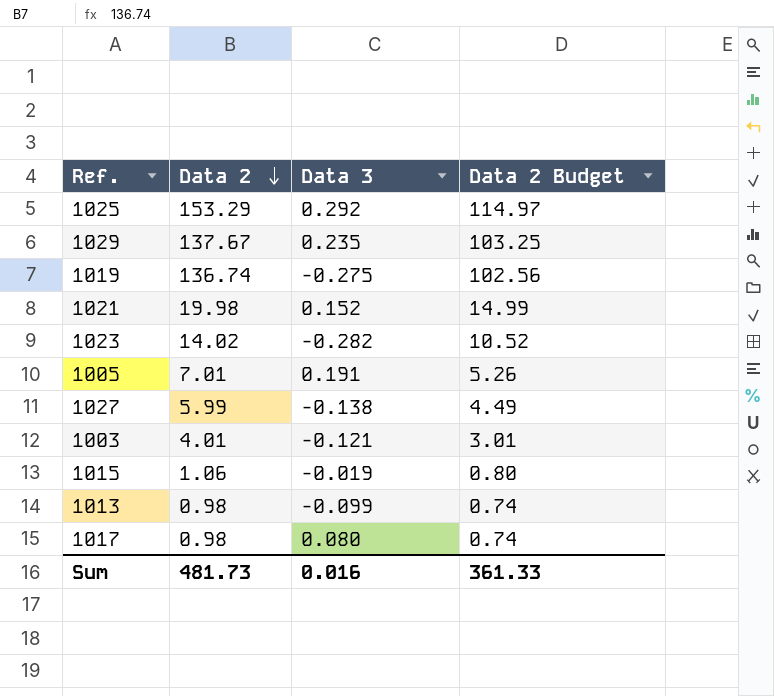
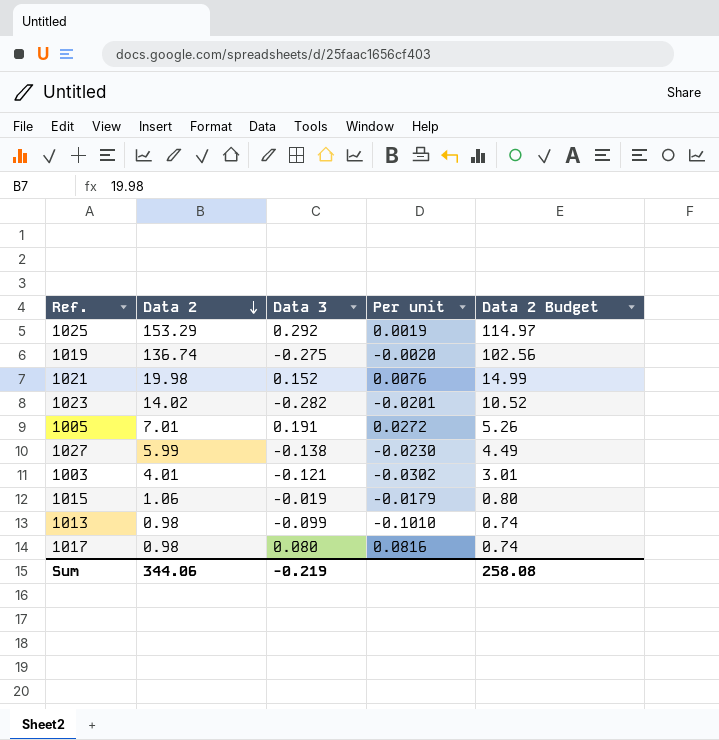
column Per unit | formula: none -> [Data 3] / [Data 2]
row 1029: 137.67 | 0.235 | 103.25 -> none
Sum | Data 2: 481.73 -> 344.06
Sum | Data 3: 0.016 -> -0.219
Sum | Data 2 Budget: 361.33 -> 258.08

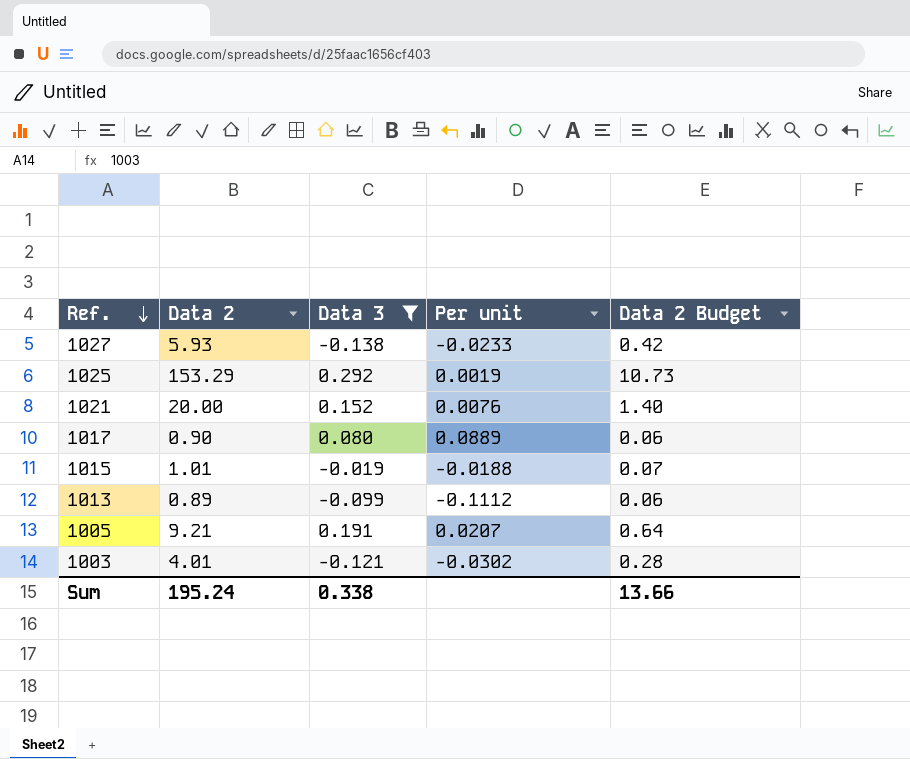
filter: none -> Data 3 >= -0.138
row order: Data 2 descending -> Ref. descending
column Data 2 Budget | formula: [Data 2] * 0.75 -> [Data 2] * 0.07
1027 | Data 2: 5.99 -> 5.93
1027 | Per unit: -0.0230 -> -0.0233
1021 | Data 2: 19.98 -> 20.00
1017 | Data 2: 0.98 -> 0.90
1017 | Per unit: 0.0816 -> 0.0889
1015 | Data 2: 1.06 -> 1.01
1015 | Per unit: -0.0179 -> -0.0188
1013 | Data 2: 0.98 -> 0.89
1013 | Per unit: -0.1010 -> -0.1112
1005 | Data 2: 7.01 -> 9.21
1005 | Per unit: 0.0272 -> 0.0207
Sum | Data 2: 344.06 -> 195.24
Sum | Data 3: -0.219 -> 0.338
Sum | Data 2 Budget: 258.08 -> 13.66

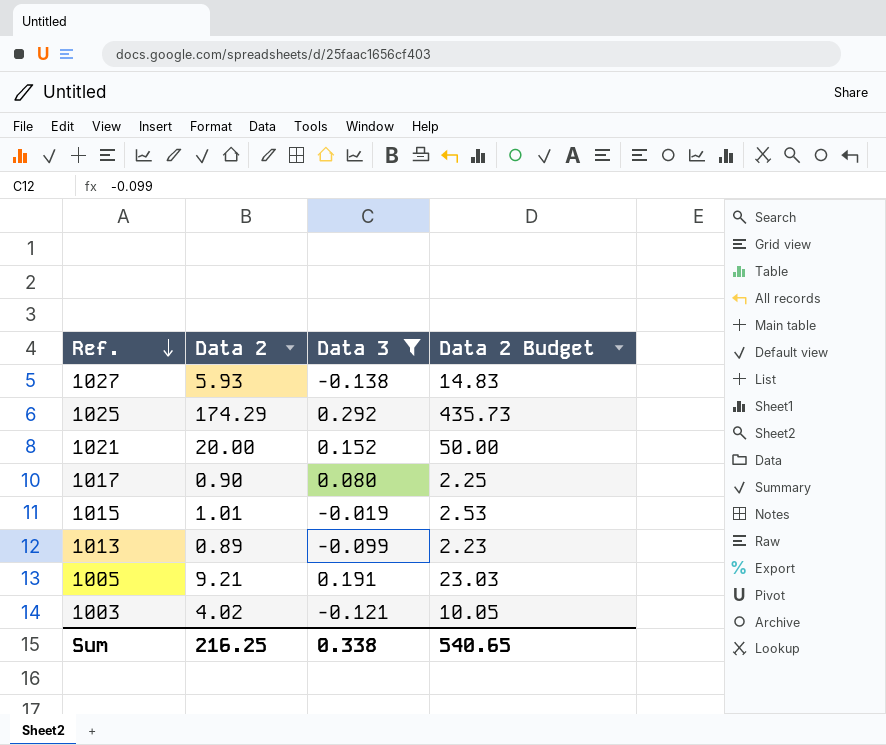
column Per unit | formula: [Data 3] / [Data 2] -> none
column Data 2 Budget | formula: [Data 2] * 0.07 -> [Data 2] * 2.5
1025 | Data 2: 153.29 -> 174.29
1003 | Data 2: 4.01 -> 4.02
Sum | Data 2: 195.24 -> 216.25
Sum | Data 2 Budget: 13.66 -> 540.65

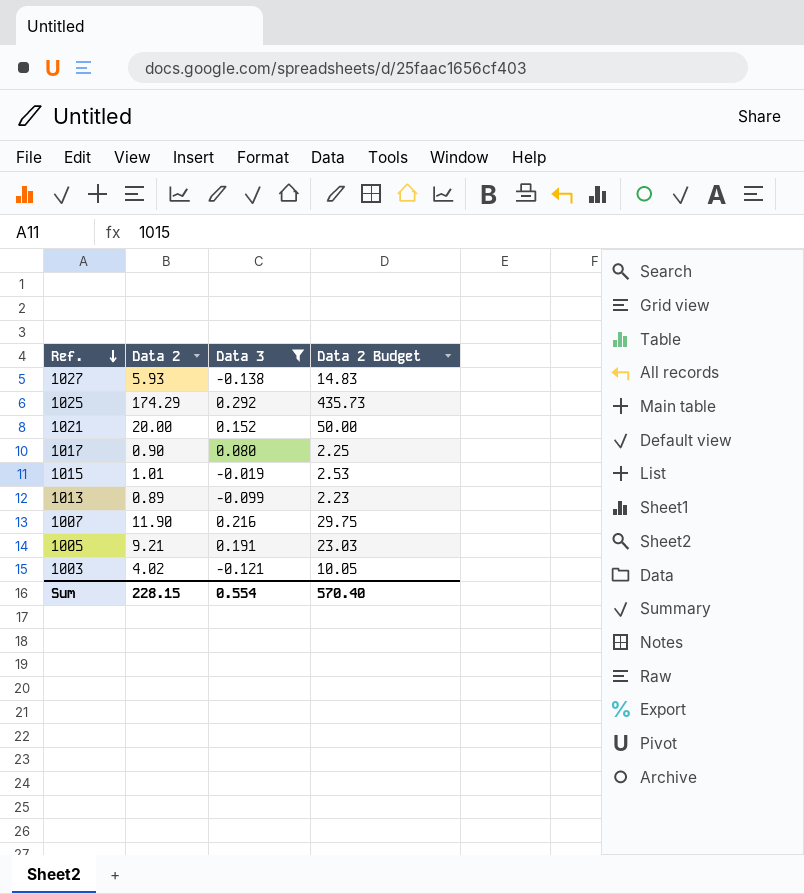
row 1007: none -> 11.90 | 0.216 | 29.75
Sum | Data 2: 216.25 -> 228.15
Sum | Data 3: 0.338 -> 0.554
Sum | Data 2 Budget: 540.65 -> 570.40

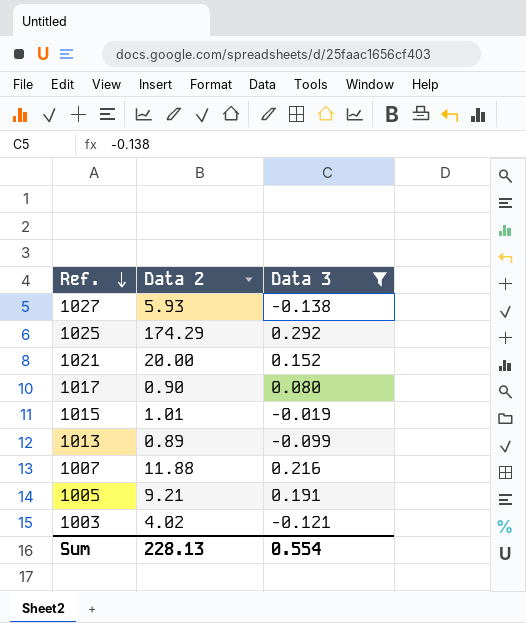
column Data 2 Budget | formula: [Data 2] * 2.5 -> none
1007 | Data 2: 11.90 -> 11.88
Sum | Data 2: 228.15 -> 228.13

